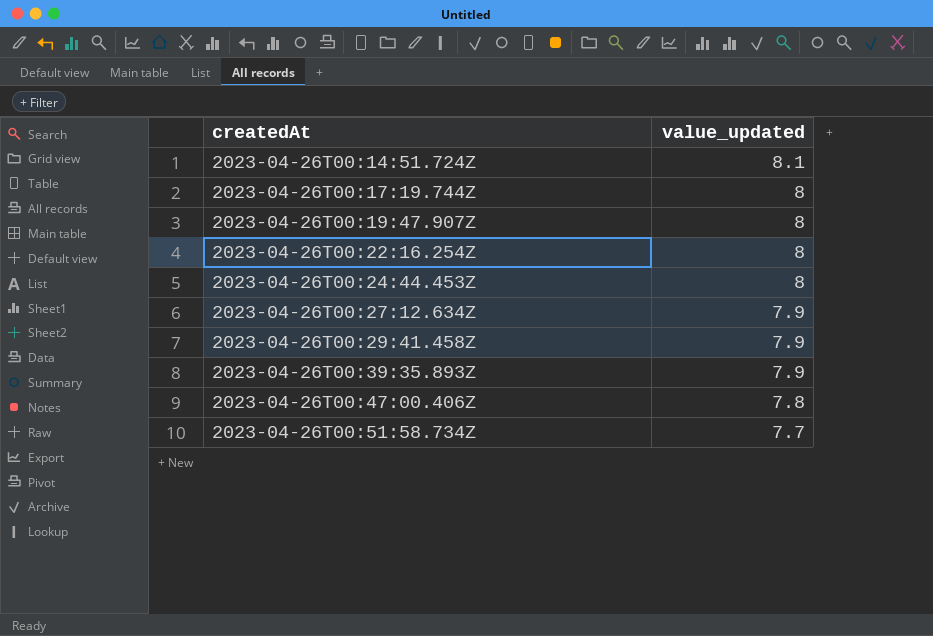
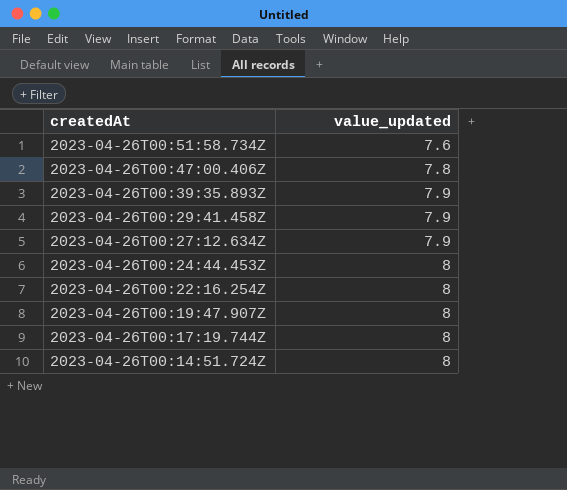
row order: createdAt ascending -> createdAt descending
2023-04-26T00:51:58.734Z | value_updated: 7.7 -> 7.6
2023-04-26T00:14:51.724Z | value_updated: 8.1 -> 8

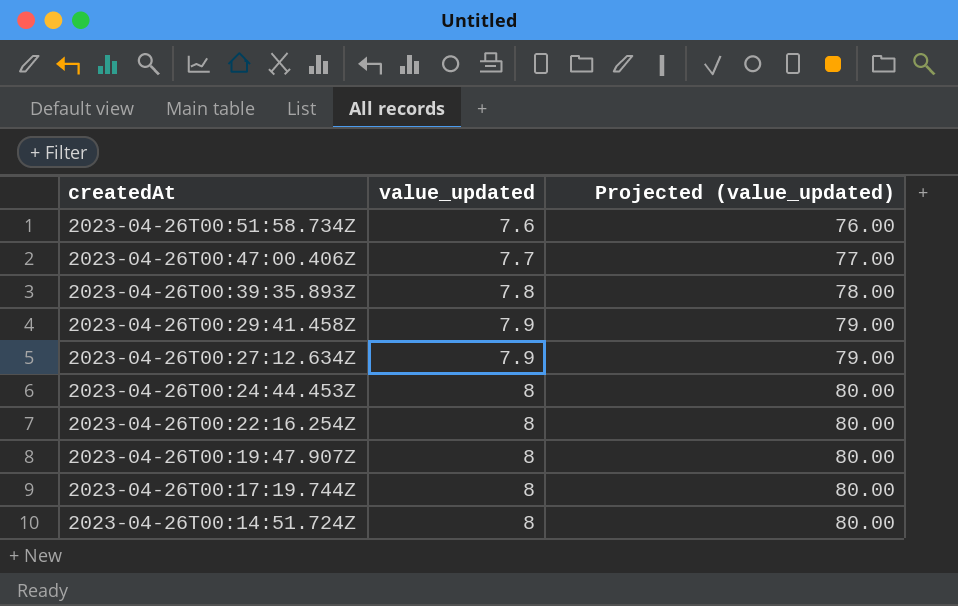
column Projected (value_updated) | formula: none -> [value_updated] * 10
2023-04-26T00:47:00.406Z | value_updated: 7.8 -> 7.7
2023-04-26T00:39:35.893Z | value_updated: 7.9 -> 7.8

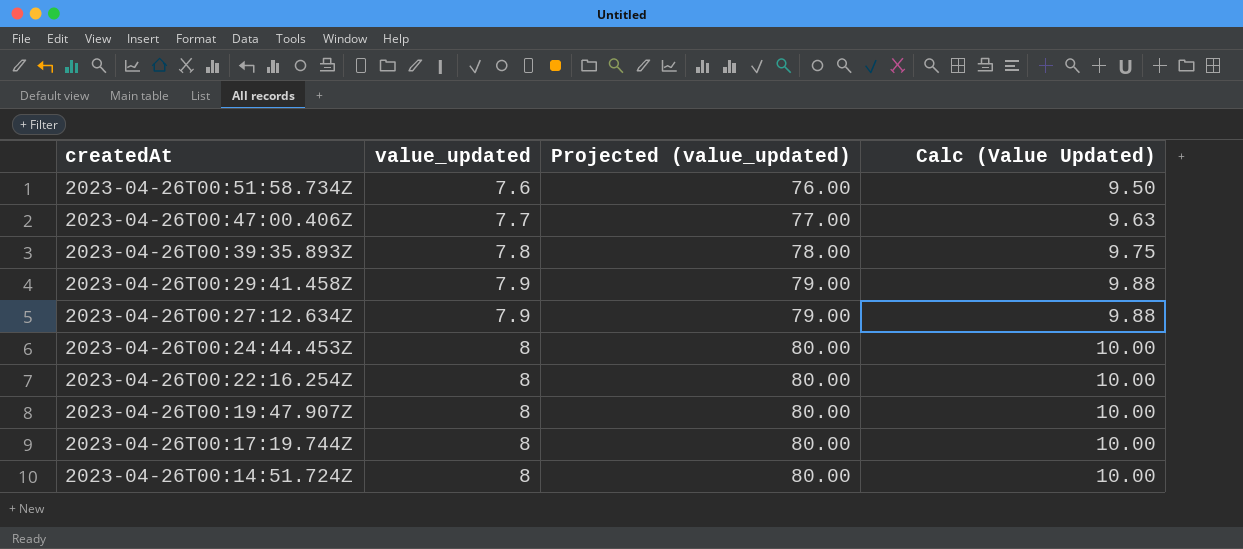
column Calc (Value Updated) | formula: none -> [value_updated] * 1.25

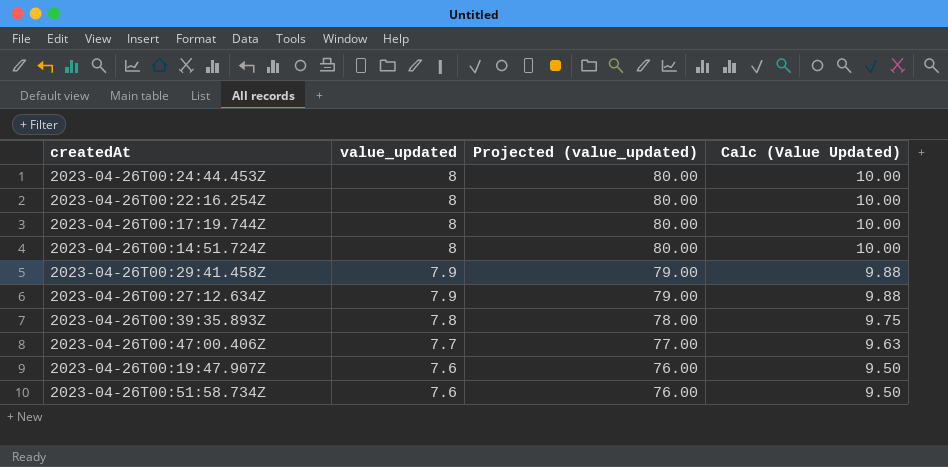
row order: createdAt descending -> value_updated descending
2023-04-26T00:19:47.907Z | value_updated: 8 -> 7.6
2023-04-26T00:19:47.907Z | Projected (value_updated): 80.00 -> 76.00
2023-04-26T00:19:47.907Z | Calc (Value Updated): 10.00 -> 9.50

